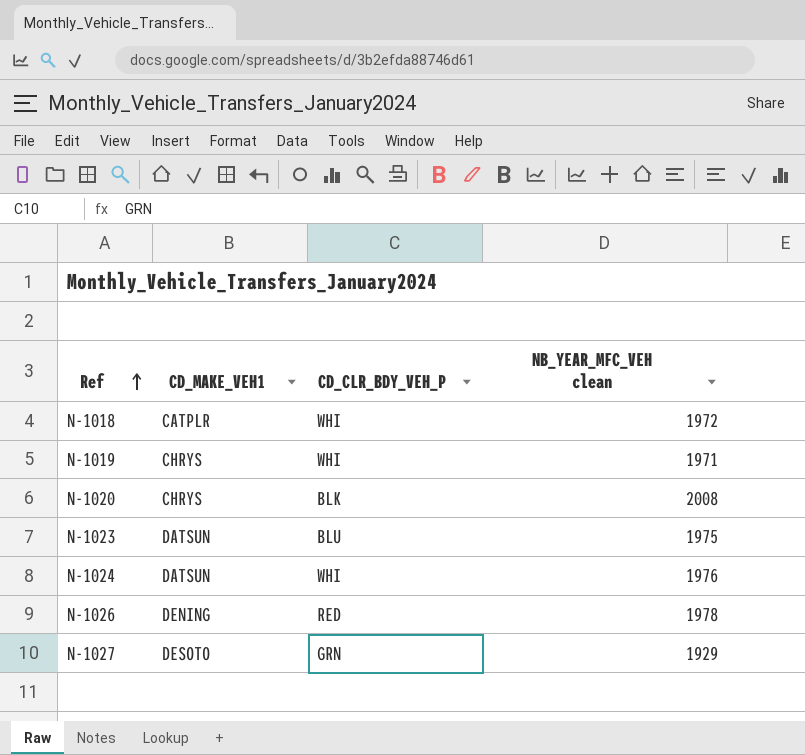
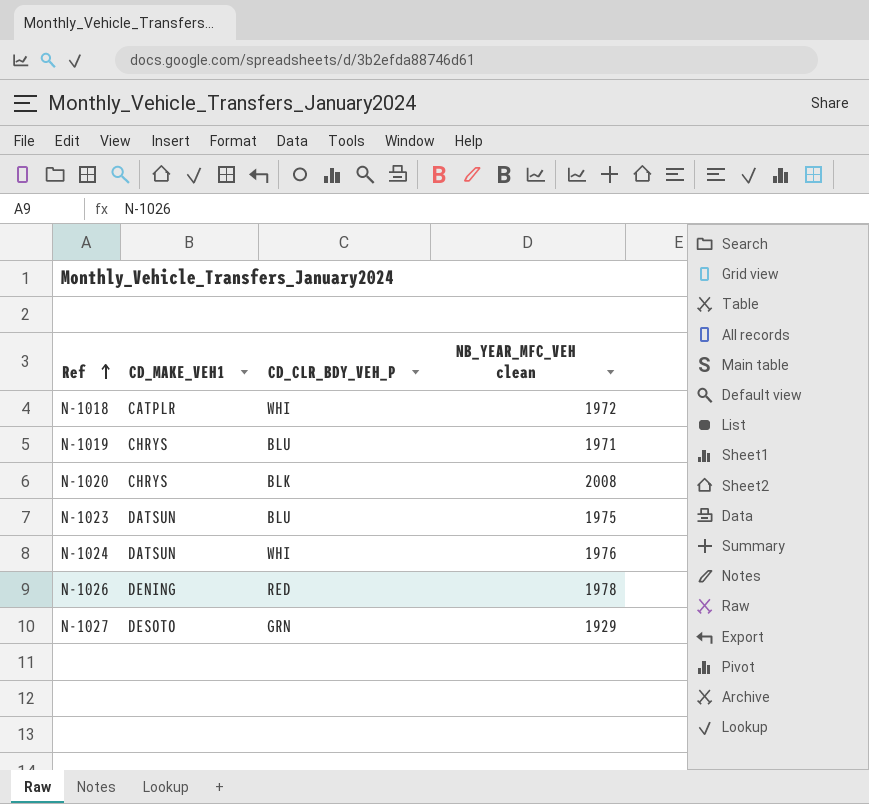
N-1019 | CD_CLR_BDY_VEH_P: WHI -> BLU

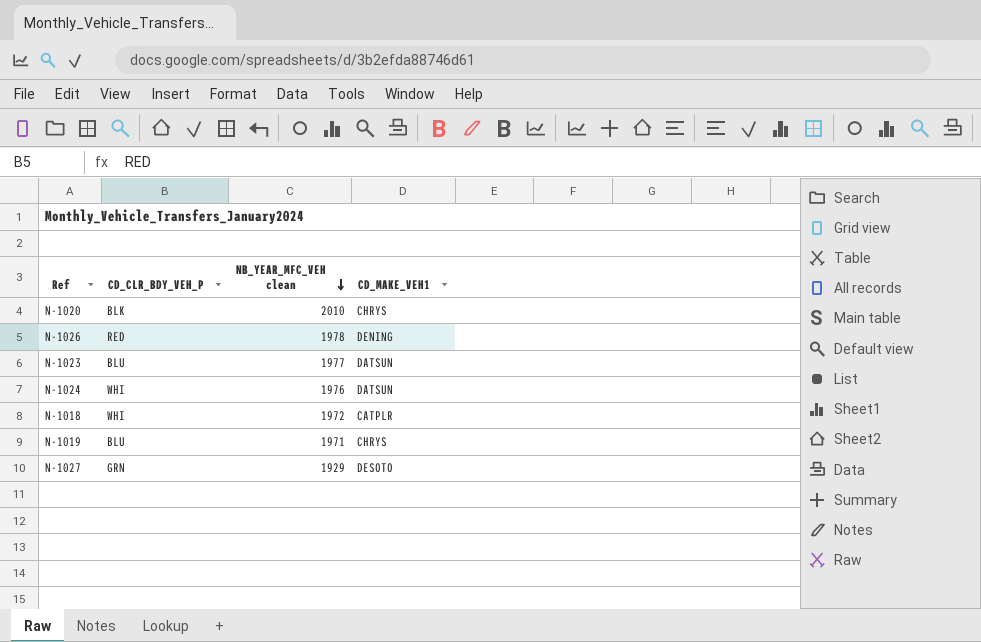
row order: Ref ascending -> NB_YEAR_MFC_VEH clean descending
column CD_MAKE_VEH1 | position: 2 -> 4
N-1020 | NB_YEAR_MFC_VEH clean: 2008 -> 2010
N-1023 | NB_YEAR_MFC_VEH clean: 1975 -> 1977

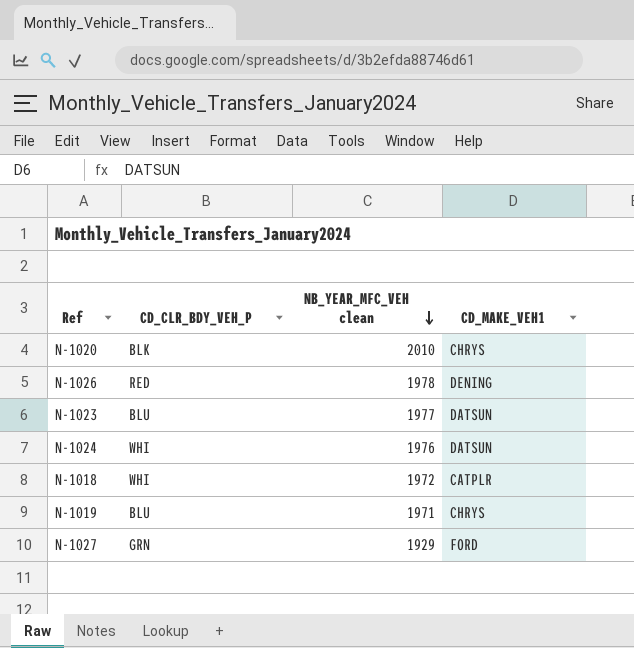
N-1027 | CD_MAKE_VEH1: DESOTO -> FORD

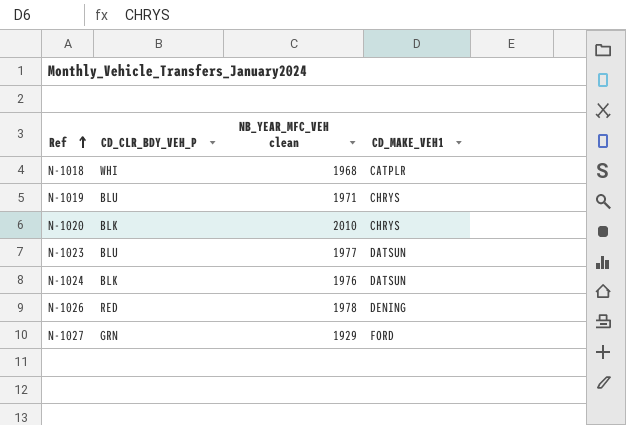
row order: NB_YEAR_MFC_VEH clean descending -> Ref ascending
N-1018 | NB_YEAR_MFC_VEH clean: 1972 -> 1968
N-1024 | CD_CLR_BDY_VEH_P: WHI -> BLK

